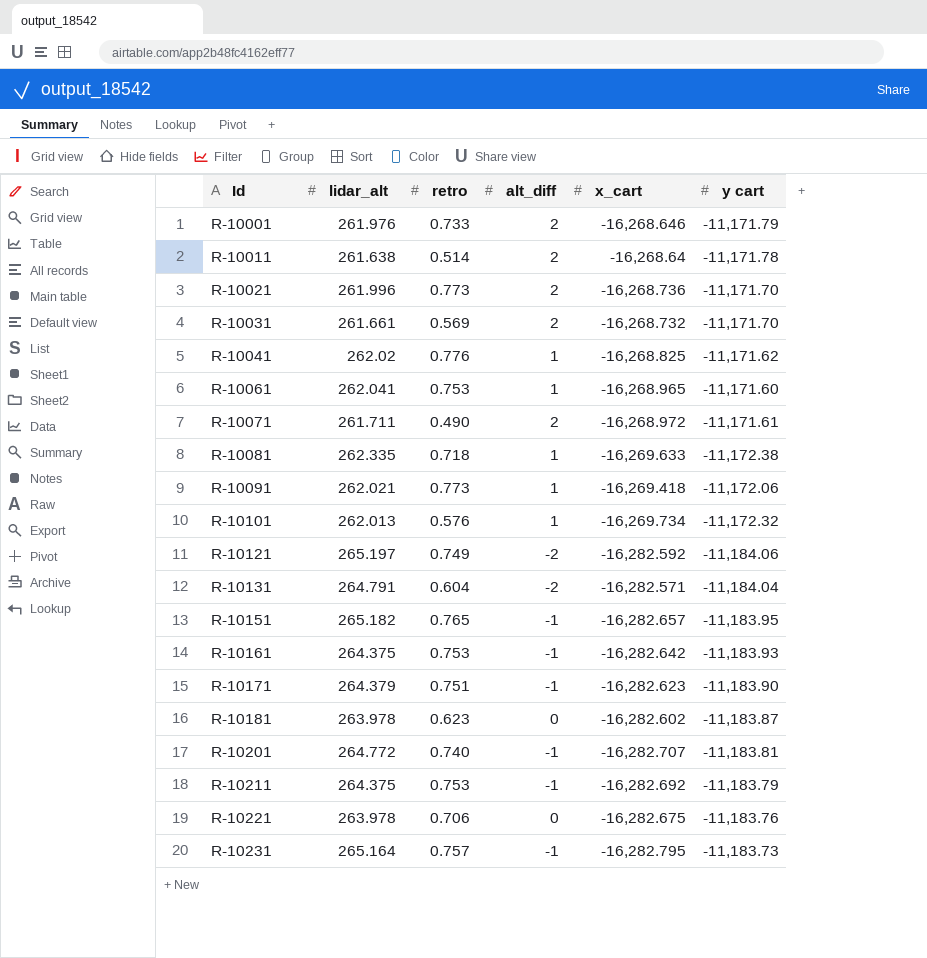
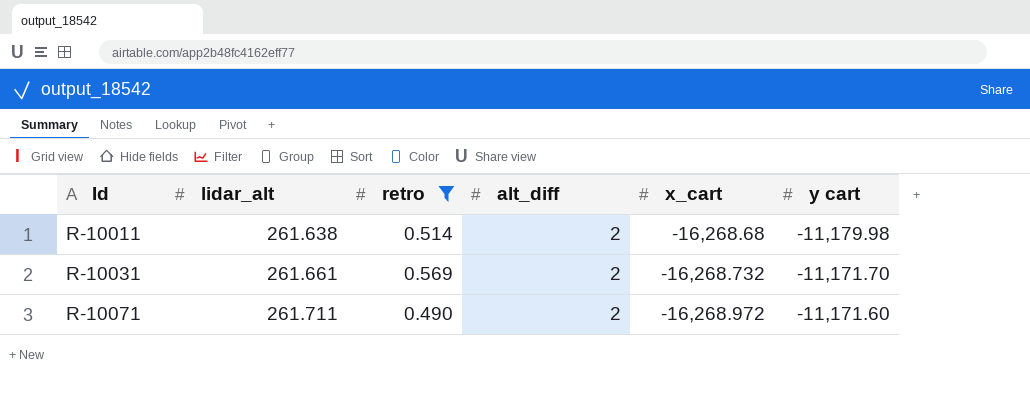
filter: none -> retro <= 0.569
R-10011 | x_cart: -16,268.64 -> -16,268.68
R-10011 | y cart: -11,171.78 -> -11,179.98
R-10071 | y cart: -11,171.61 -> -11,171.60

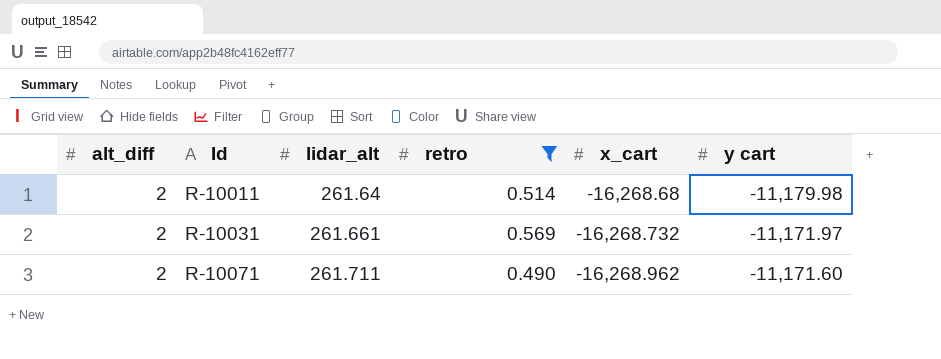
column alt_diff | position: 4 -> 1
R-10011 | lidar_alt: 261.638 -> 261.64
R-10031 | y cart: -11,171.70 -> -11,171.97
R-10071 | x_cart: -16,268.972 -> -16,268.962

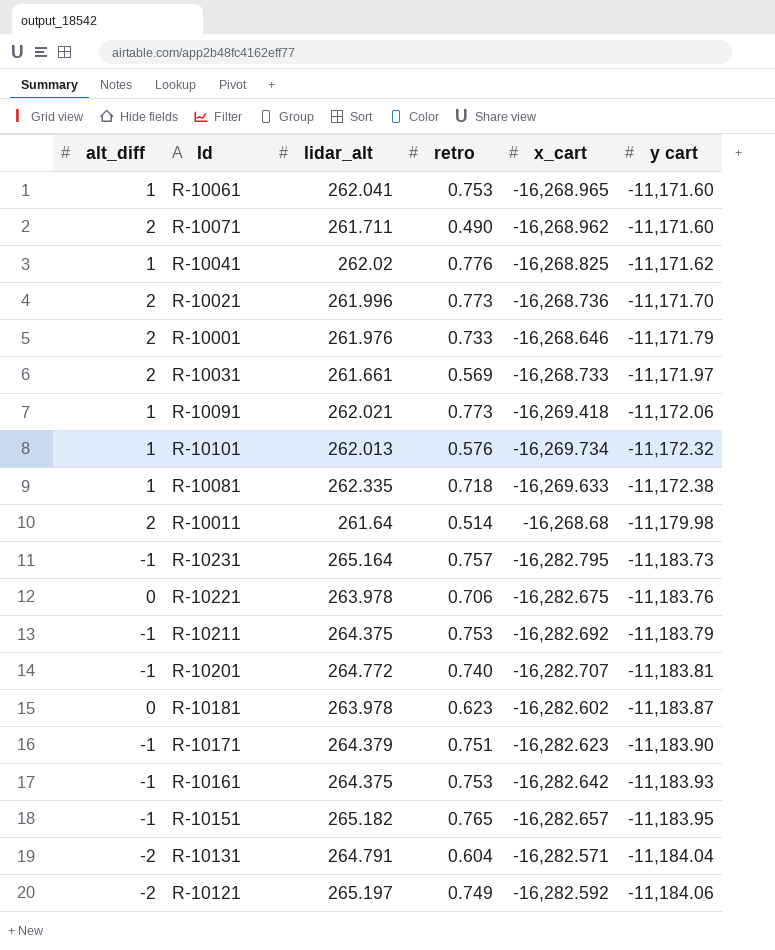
filter: retro <= 0.569 -> none
row order: Id ascending -> y cart descending
R-10031 | x_cart: -16,268.732 -> -16,268.733

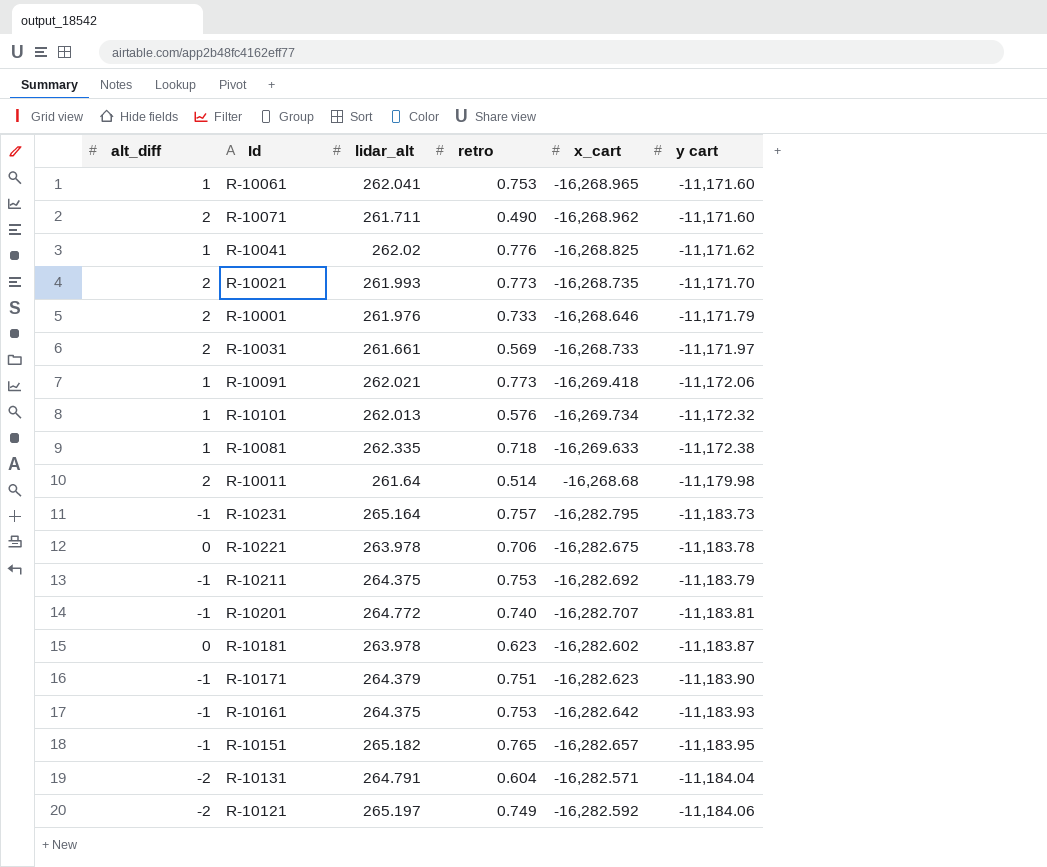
R-10021 | lidar_alt: 261.996 -> 261.993
R-10021 | x_cart: -16,268.736 -> -16,268.735
R-10221 | y cart: -11,183.76 -> -11,183.78

